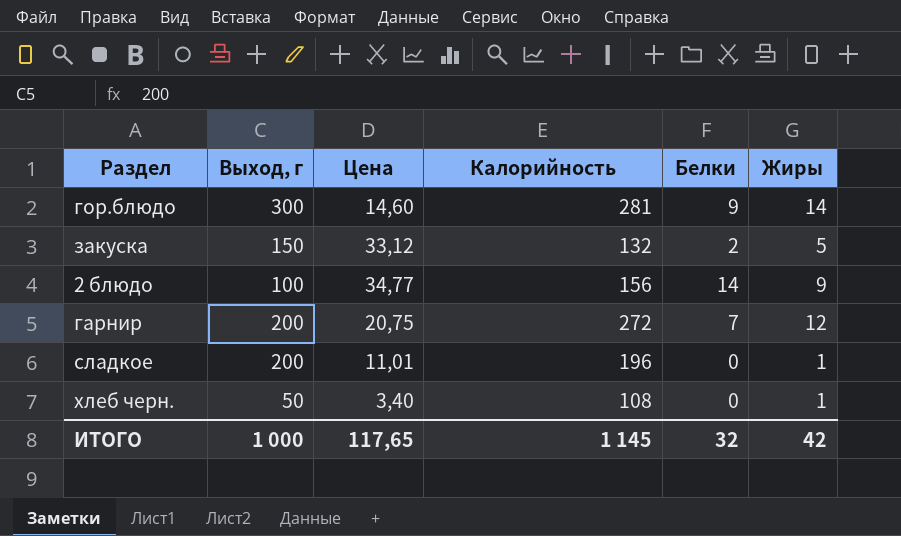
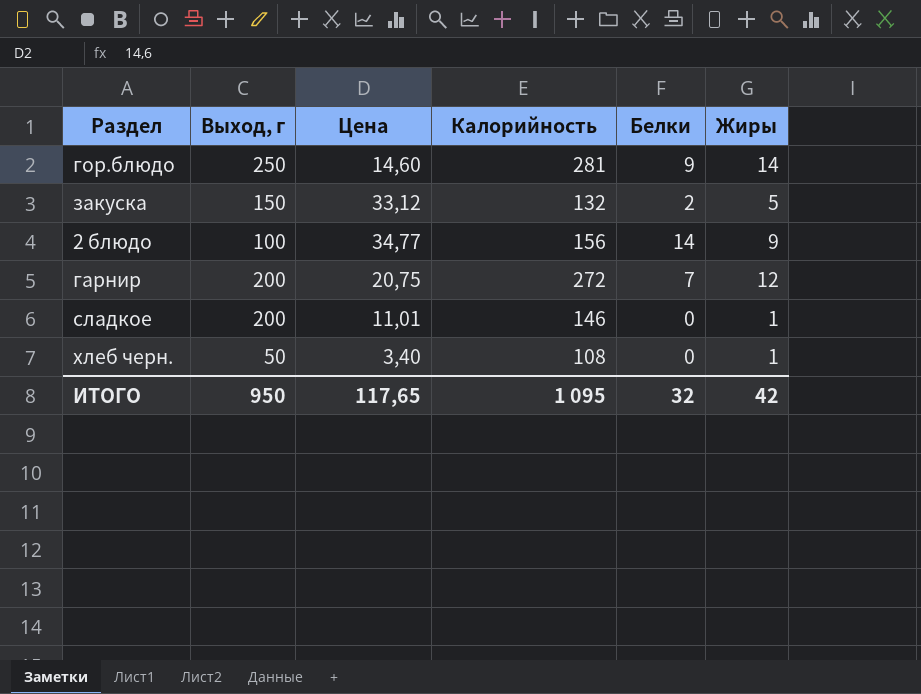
гор.блюдо | Выход, г: 300 -> 250
сладкое | Калорийность: 196 -> 146
ИТОГО | Выход, г: 1 000 -> 950
ИТОГО | Калорийность: 1 145 -> 1 095

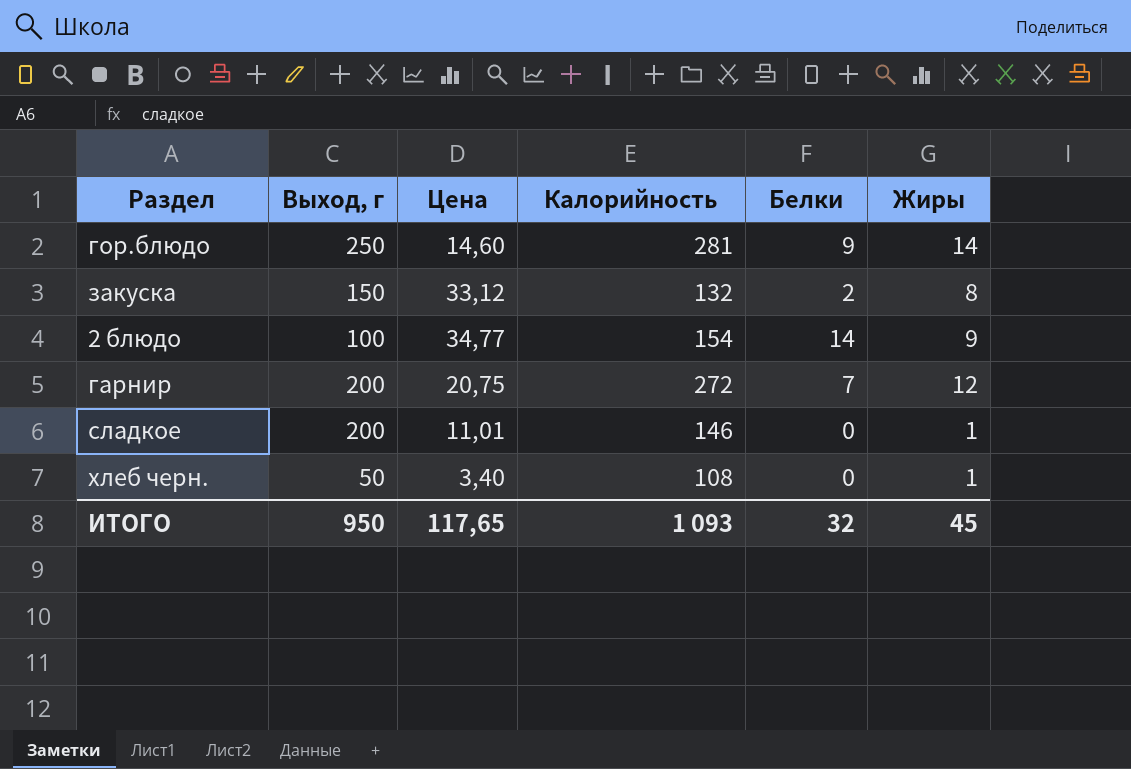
закуска | Жиры: 5 -> 8
2 блюдо | Калорийность: 156 -> 154
ИТОГО | Калорийность: 1 095 -> 1 093
ИТОГО | Жиры: 42 -> 45

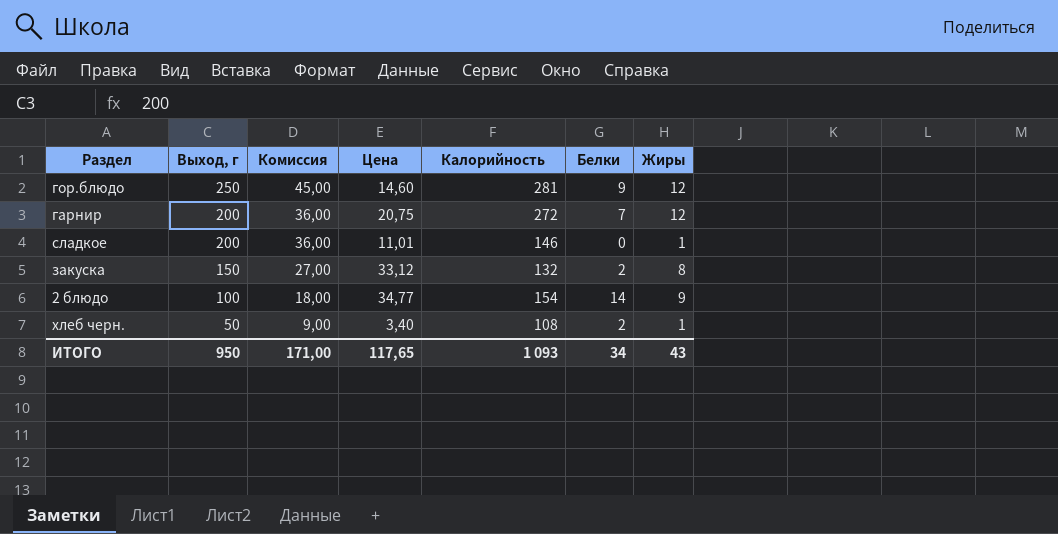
row order: none -> Выход, г descending
column Комиссия | formula: none -> [Выход, г] * 0,18
гор.блюдо | Жиры: 14 -> 12
хлеб черн. | Белки: 0 -> 2
ИТОГО | Белки: 32 -> 34
ИТОГО | Жиры: 45 -> 43

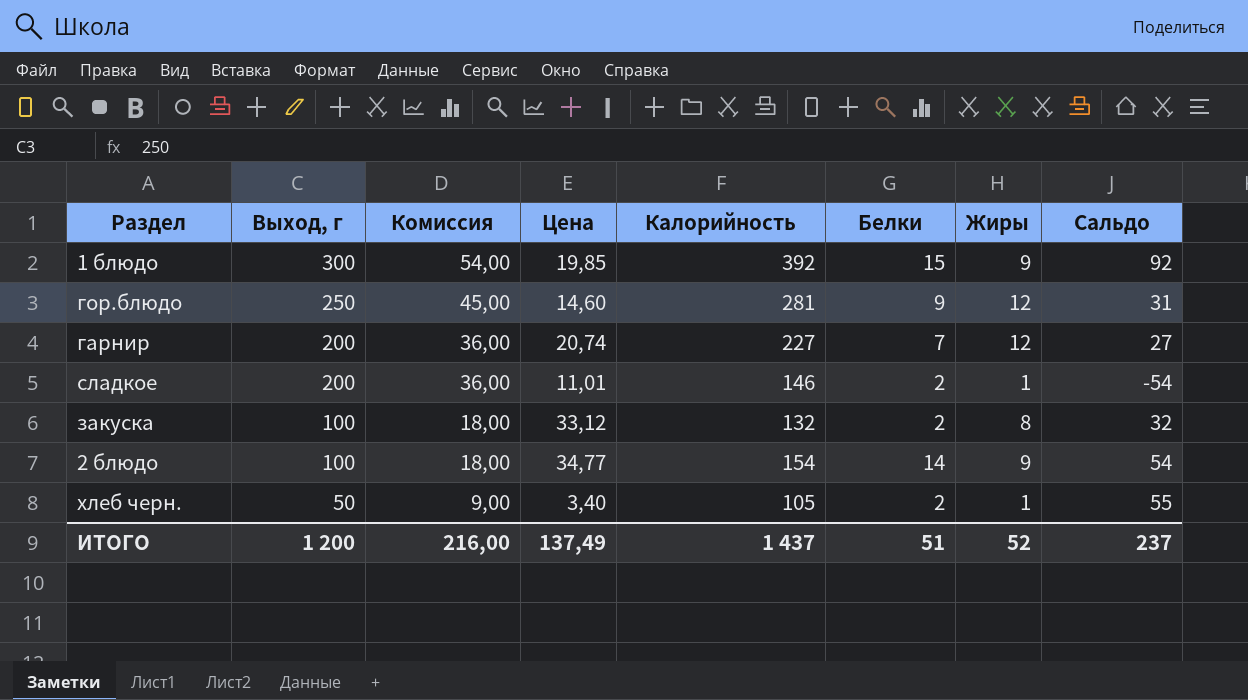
column Сальдо | formula: none -> [Калорийность] - [Выход, г]
row 1 блюдо: none -> 300 | 54,00 | 19,85 | 392 | 15 | 9 | 92
гарнир | Цена: 20,75 -> 20,74
гарнир | Калорийность: 272 -> 227
сладкое | Белки: 0 -> 2
закуска | Выход, г: 150 -> 100
закуска | Комиссия: 27,00 -> 18,00
хлеб черн. | Калорийность: 108 -> 105
ИТОГО | Выход, г: 950 -> 1 200
ИТОГО | Комиссия: 171,00 -> 216,00
ИТОГО | Цена: 117,65 -> 137,49
ИТОГО | Калорийность: 1 093 -> 1 437
ИТОГО | Белки: 34 -> 51
ИТОГО | Жиры: 43 -> 52

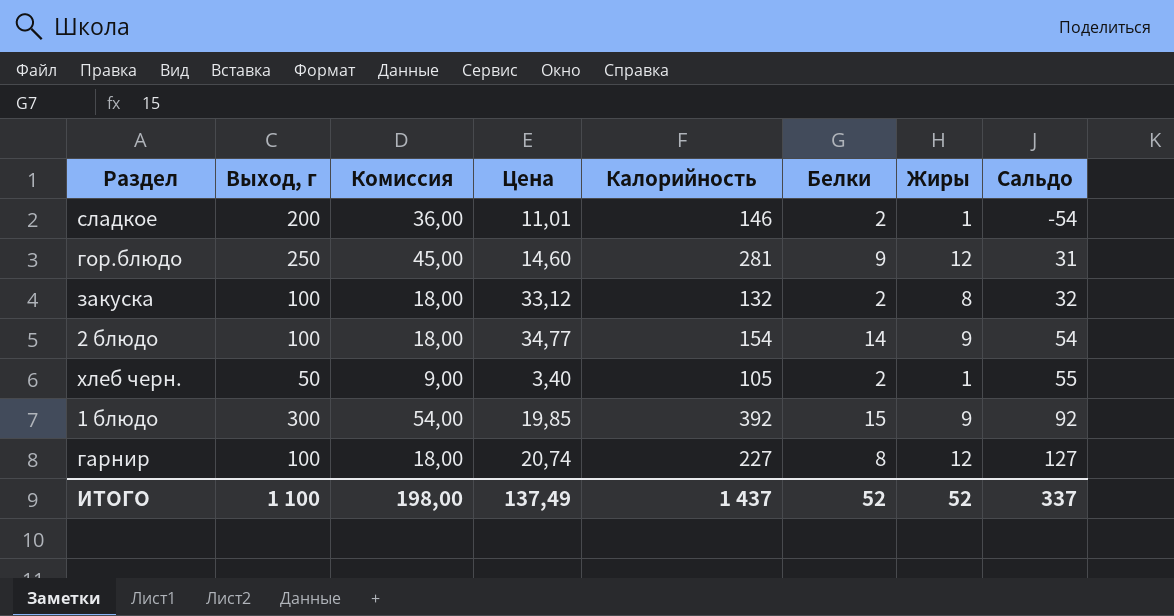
row order: Выход, г descending -> Сальдо ascending
гарнир | Выход, г: 200 -> 100
гарнир | Комиссия: 36,00 -> 18,00
гарнир | Белки: 7 -> 8
гарнир | Сальдо: 27 -> 127
ИТОГО | Выход, г: 1 200 -> 1 100
ИТОГО | Комиссия: 216,00 -> 198,00
ИТОГО | Белки: 51 -> 52
ИТОГО | Сальдо: 237 -> 337

